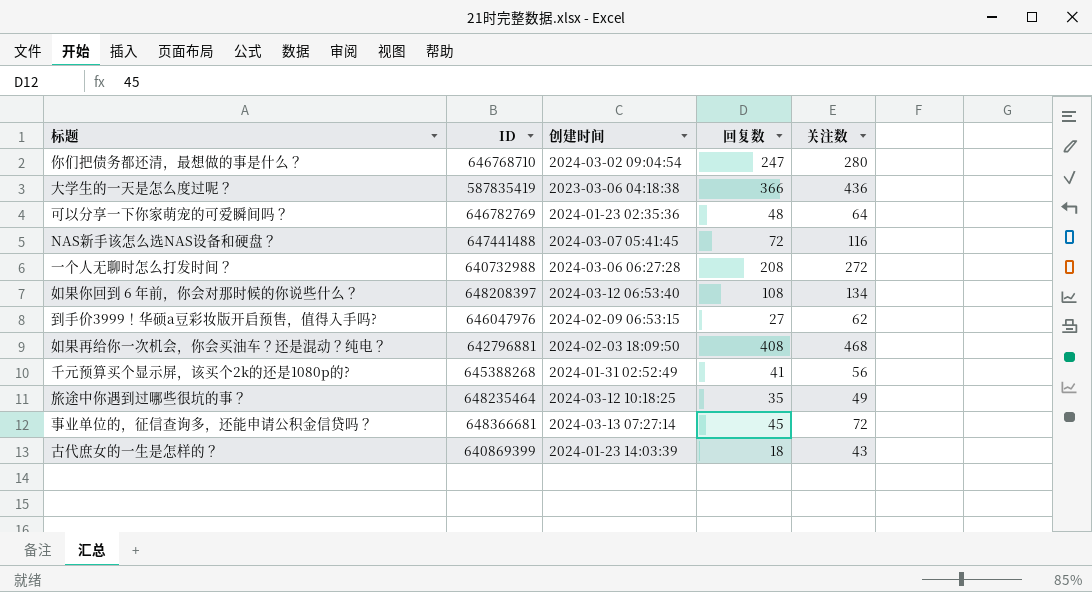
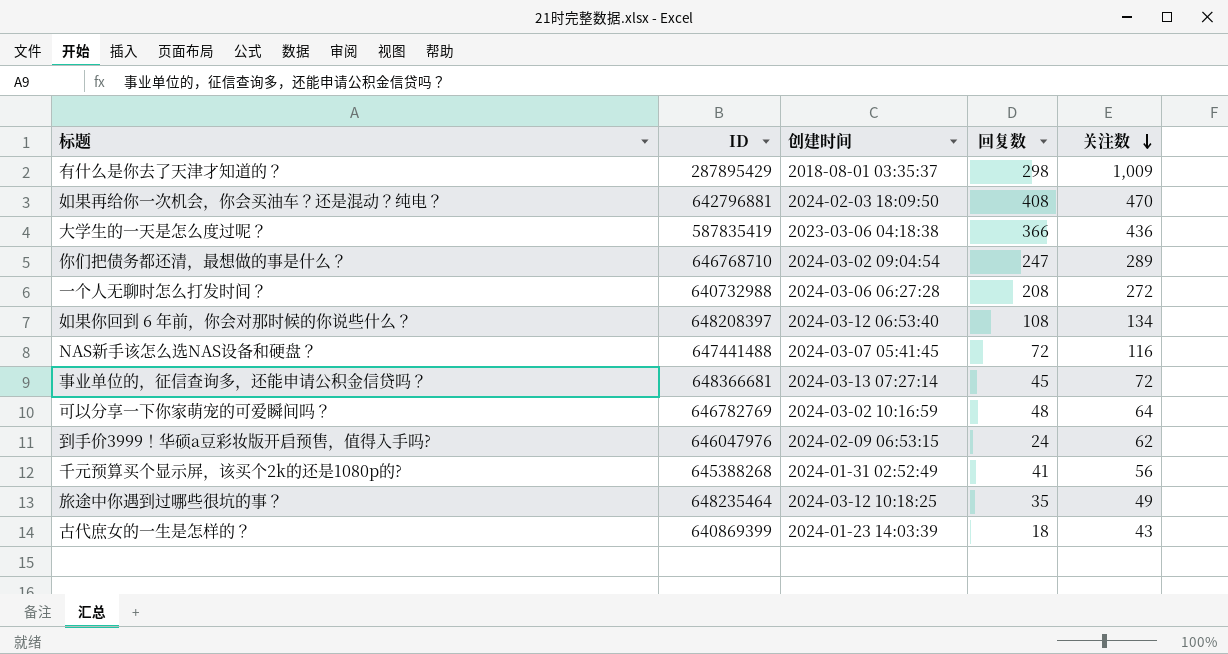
row order: none -> 关注数 descending
row 有什么是你去了天津才知道的？: none -> 287895429 | 2018-08-01 03:35:37 | 298 | 1,009
如果再给你一次机会，你会买油车？还是混动？纯电？ | 关注数: 468 -> 470
你们把债务都还清，最想做的事是什么？ | 关注数: 280 -> 289
可以分享一下你家萌宠的可爱瞬间吗？ | 创建时间: 2024-01-23 02:35:36 -> 2024-03-02 10:16:59
到手价3999！华硕a豆彩妆版开启预售，值得入手吗? | 回复数: 27 -> 24

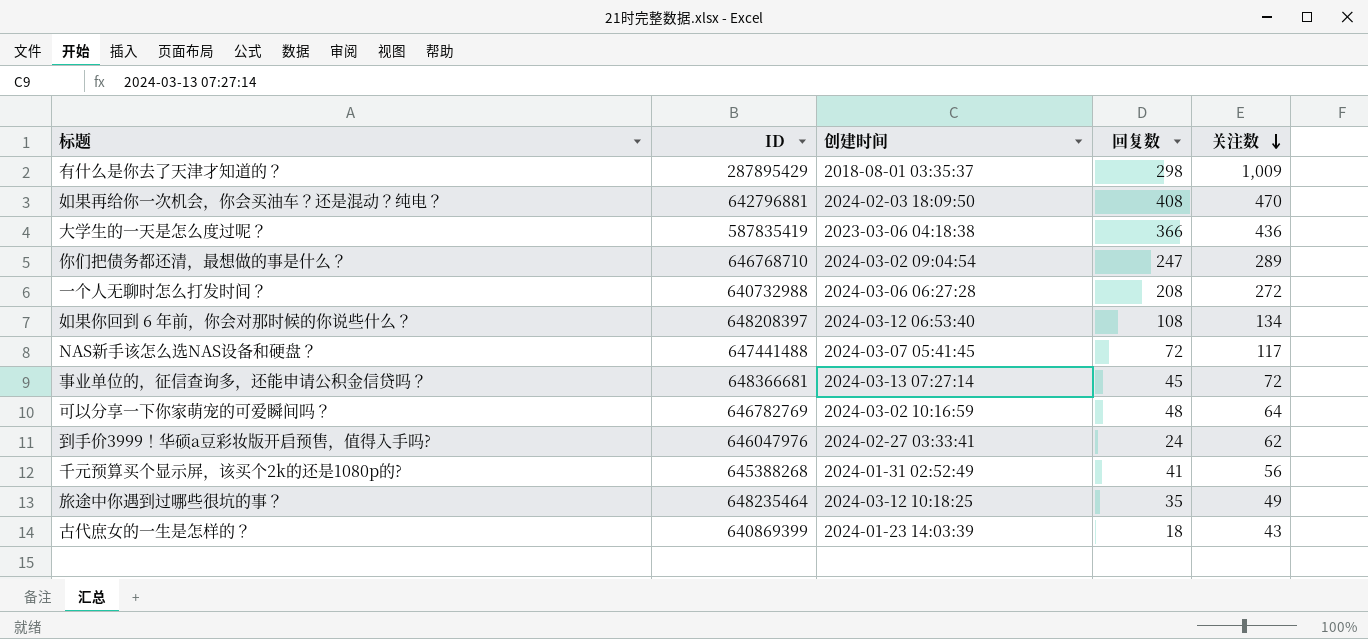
NAS新手该怎么选NAS设备和硬盘？ | 关注数: 116 -> 117
到手价3999！华硕a豆彩妆版开启预售，值得入手吗? | 创建时间: 2024-02-09 06:53:15 -> 2024-02-27 03:33:41

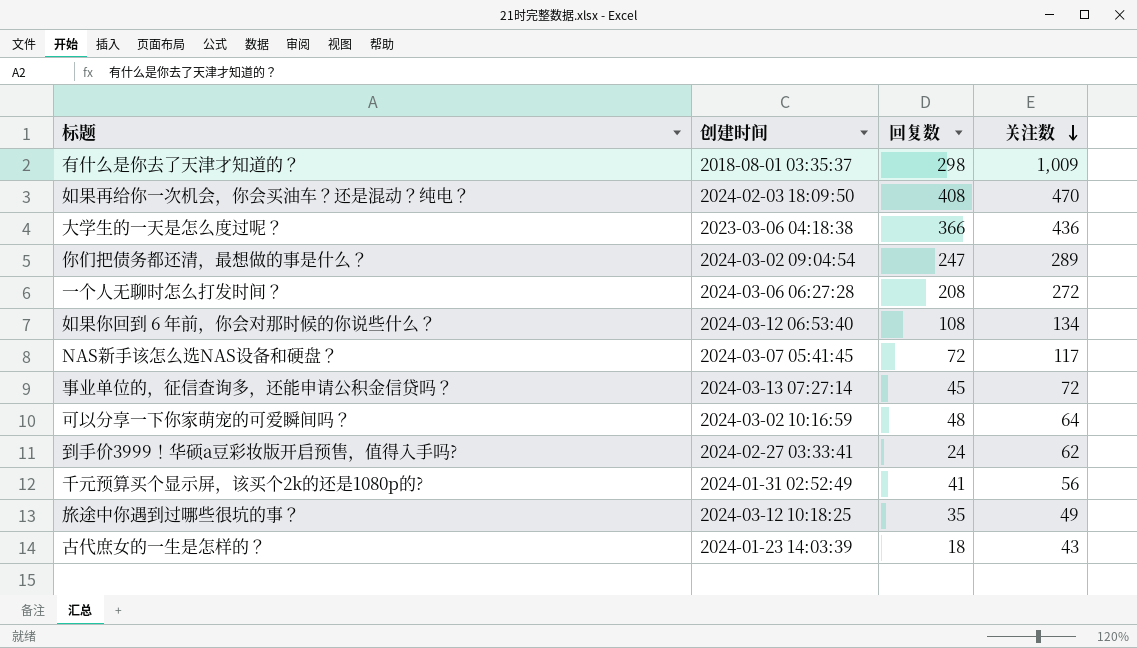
column ID | position: 2 -> none

